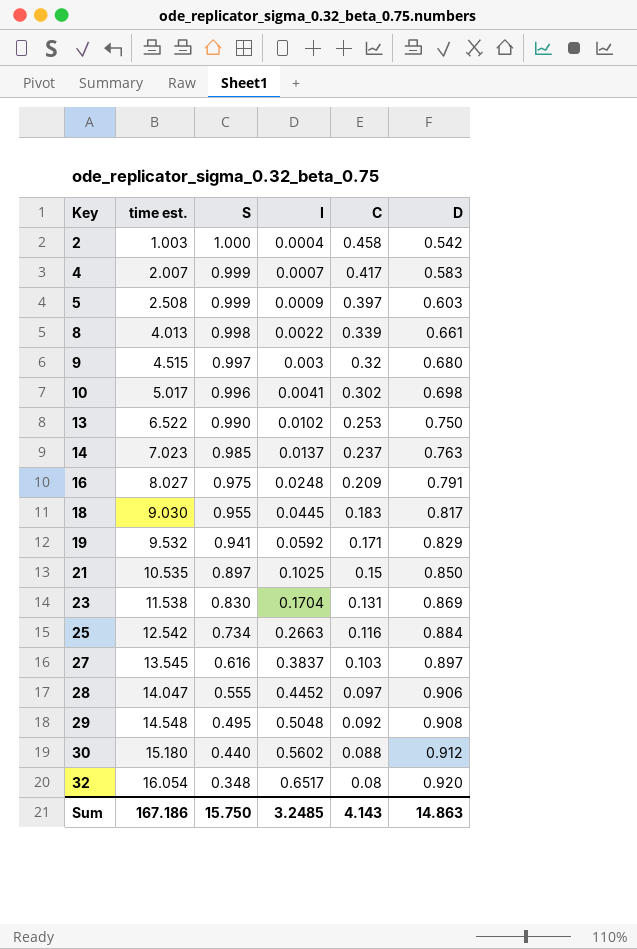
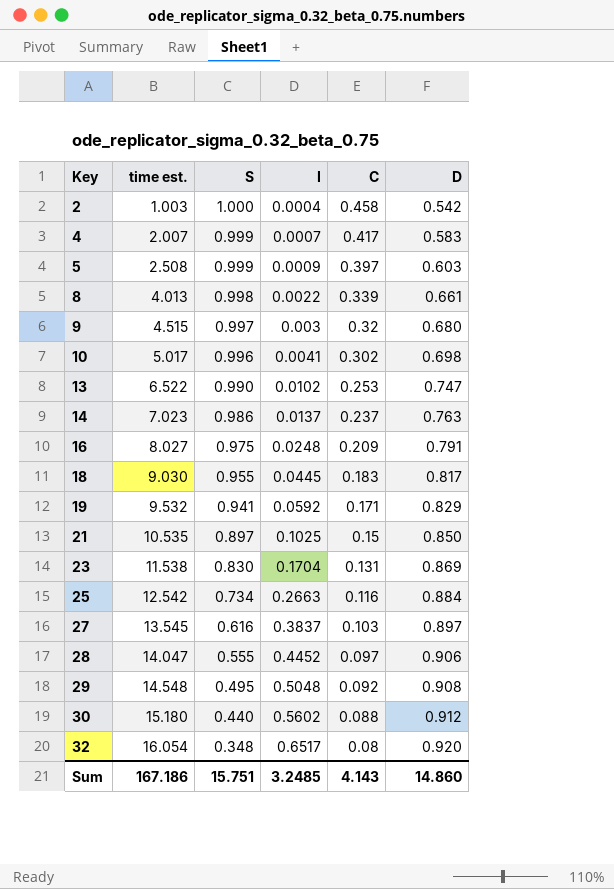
13 | D: 0.750 -> 0.747
14 | S: 0.985 -> 0.986
Sum | S: 15.750 -> 15.751
Sum | D: 14.863 -> 14.860

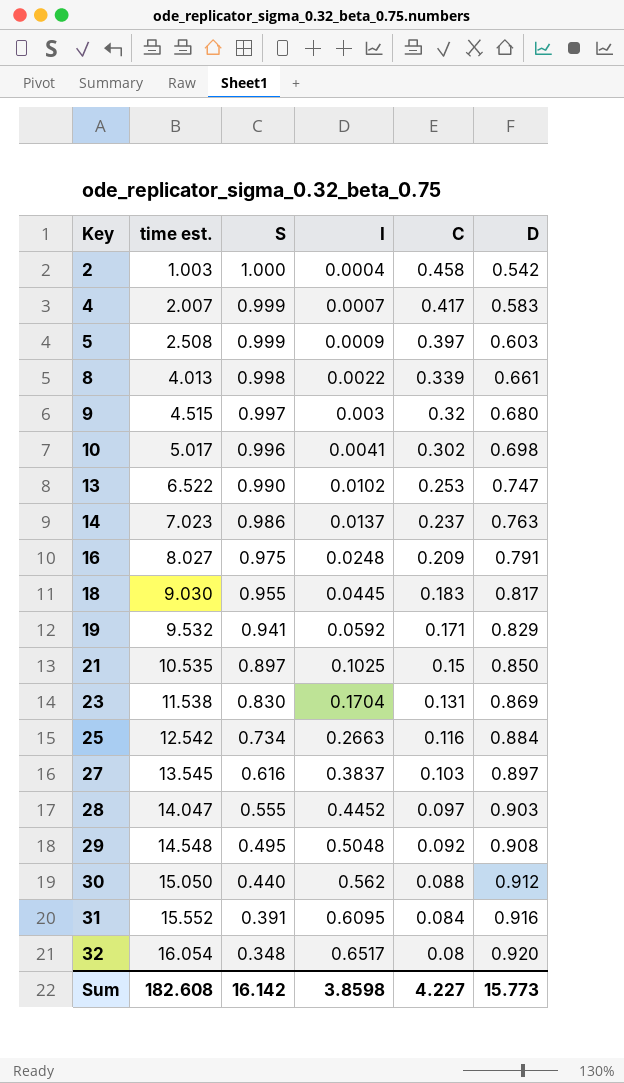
28 | D: 0.906 -> 0.903
30 | time est.: 15.180 -> 15.050
30 | I: 0.5602 -> 0.562
row 31: none -> 15.552 | 0.391 | 0.6095 | 0.084 | 0.916
Sum | time est.: 167.186 -> 182.608
Sum | S: 15.751 -> 16.142
Sum | I: 3.2485 -> 3.8598
Sum | C: 4.143 -> 4.227
Sum | D: 14.860 -> 15.773

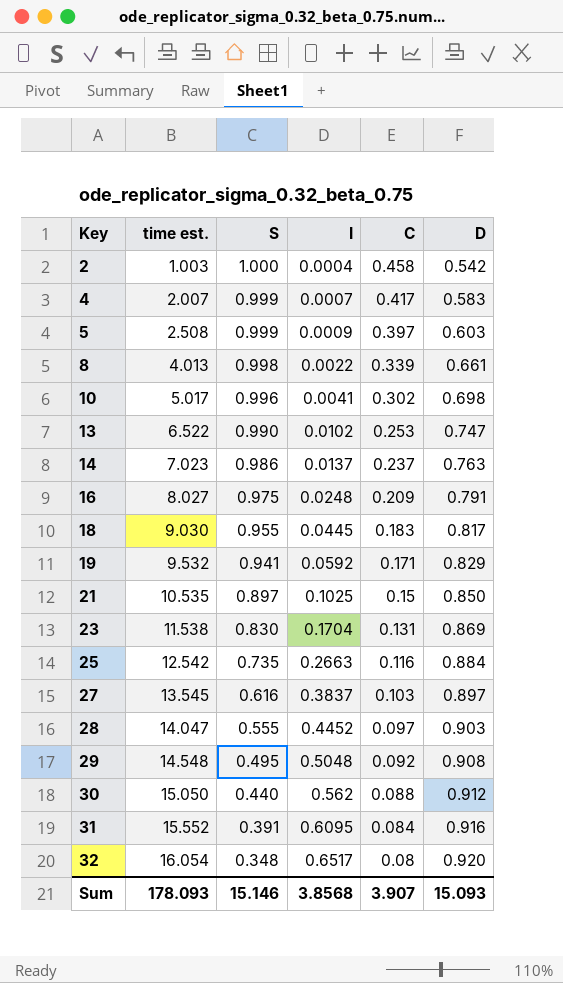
row 9: 4.515 | 0.997 | 0.003 | 0.32 | 0.680 -> none
25 | S: 0.734 -> 0.735
Sum | time est.: 182.608 -> 178.093
Sum | S: 16.142 -> 15.146
Sum | I: 3.8598 -> 3.8568
Sum | C: 4.227 -> 3.907
Sum | D: 15.773 -> 15.093

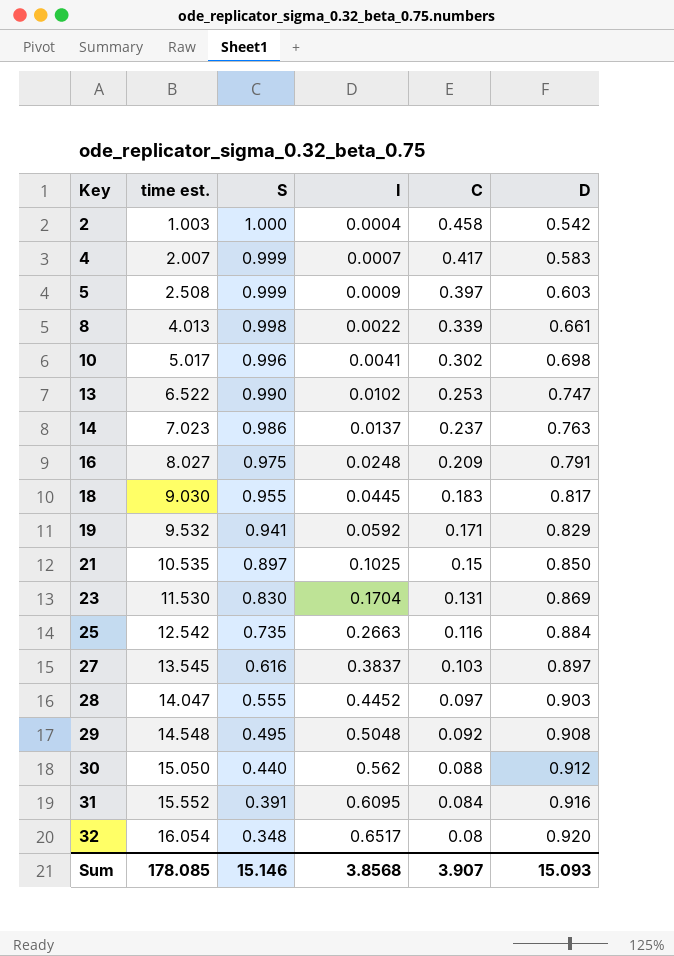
23 | time est.: 11.538 -> 11.530
Sum | time est.: 178.093 -> 178.085

